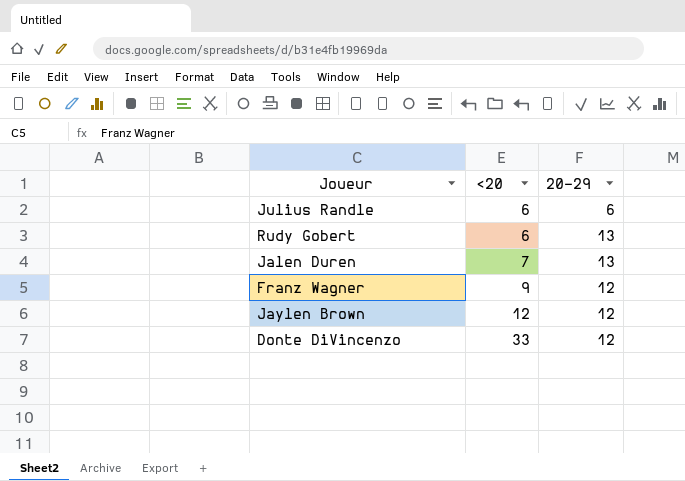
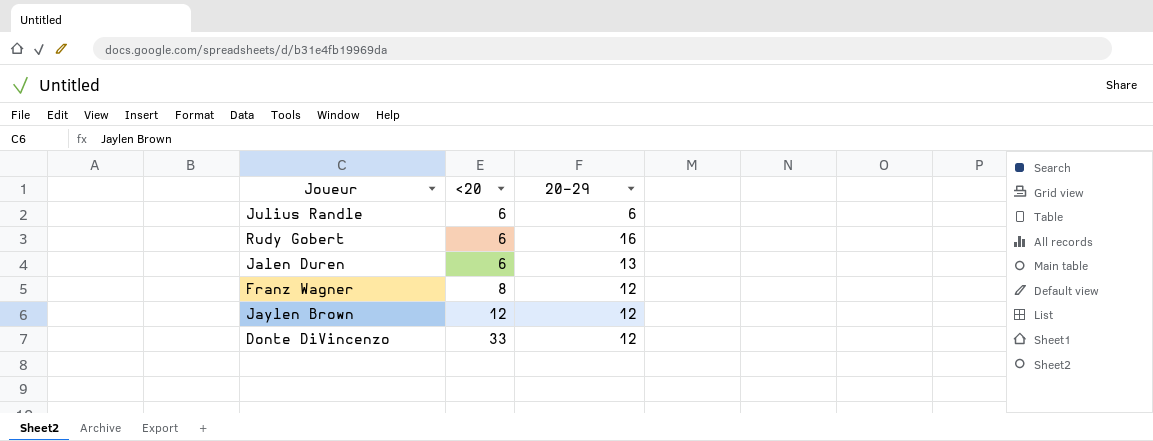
Rudy Gobert | 20-29: 13 -> 16
Jalen Duren | <20: 7 -> 6
Franz Wagner | <20: 9 -> 8

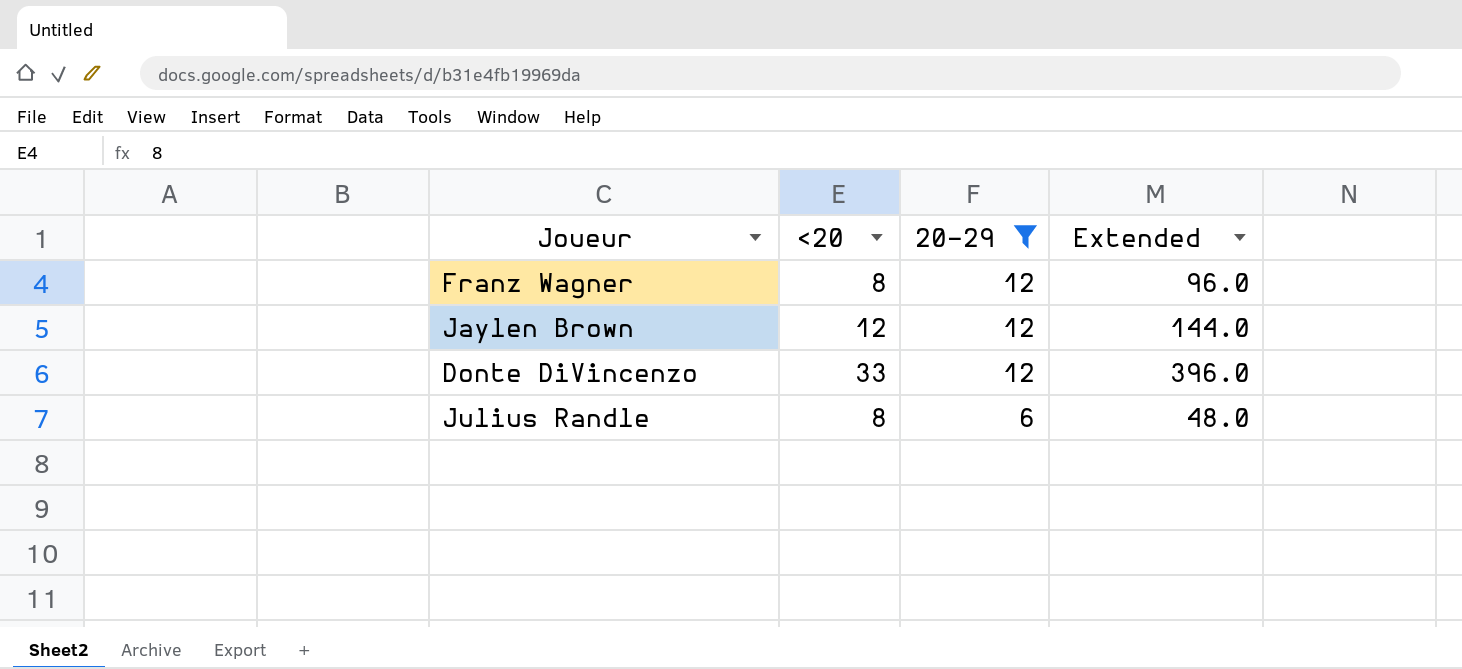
filter: none -> 20-29 <= 12
row order: <20 ascending -> 20-29 descending
column Extended | formula: none -> [<20] * [20-29]
Julius Randle | <20: 6 -> 8

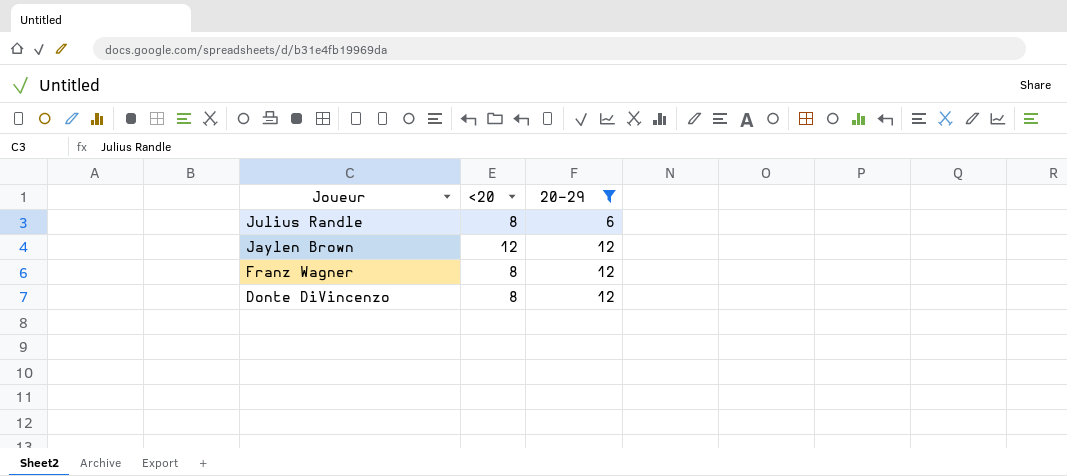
row order: 20-29 descending -> Joueur descending
column Extended | formula: [<20] * [20-29] -> none
Donte DiVincenzo | <20: 33 -> 8

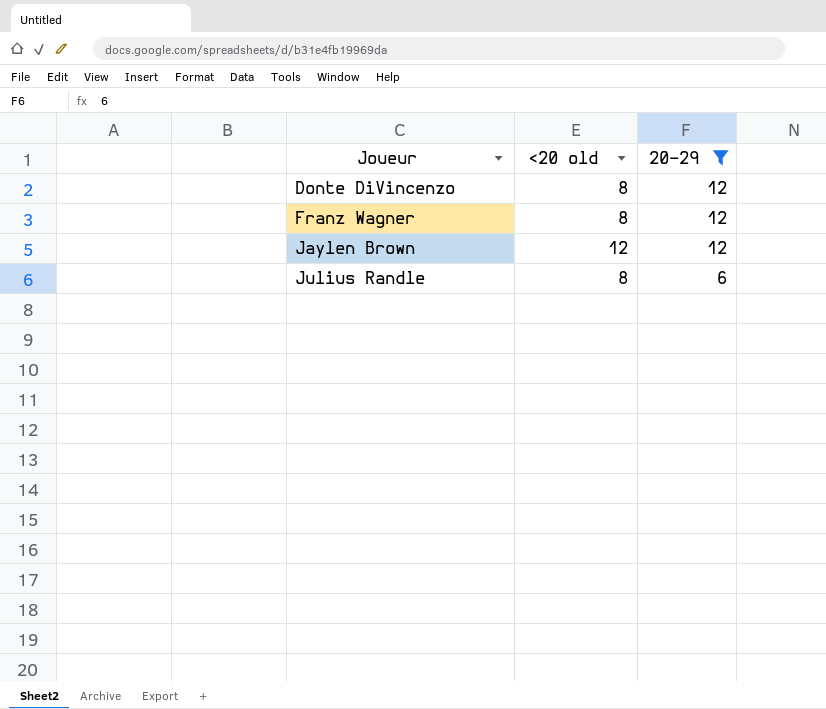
row order: Joueur descending -> Joueur ascending
column name: <20 -> <20 old

